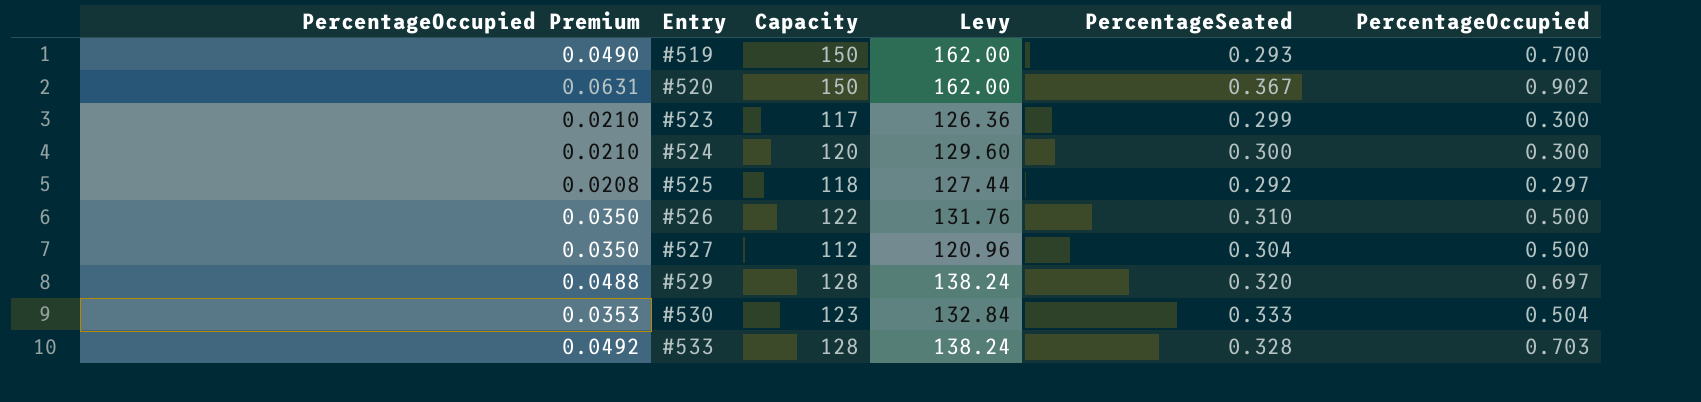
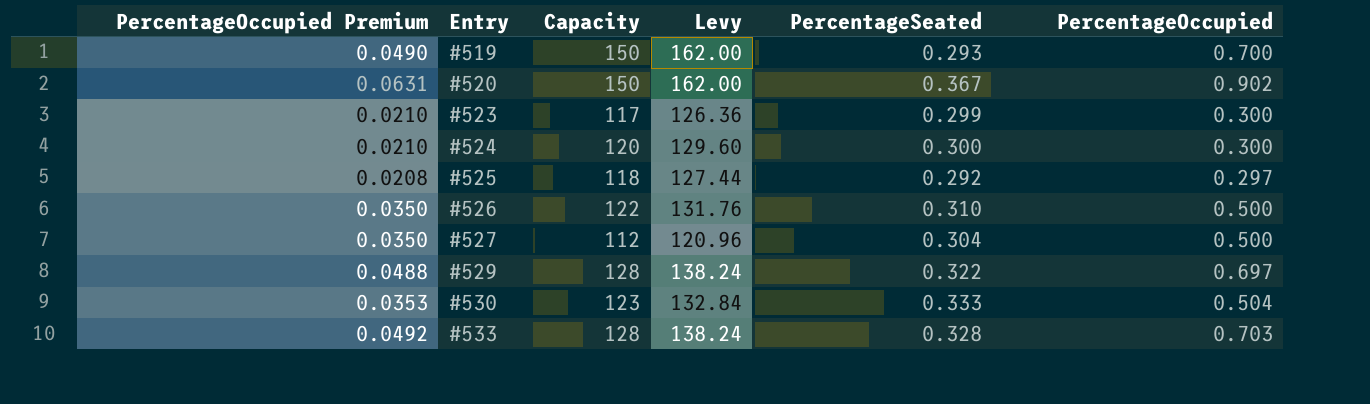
#529 | PercentageSeated: 0.320 -> 0.322

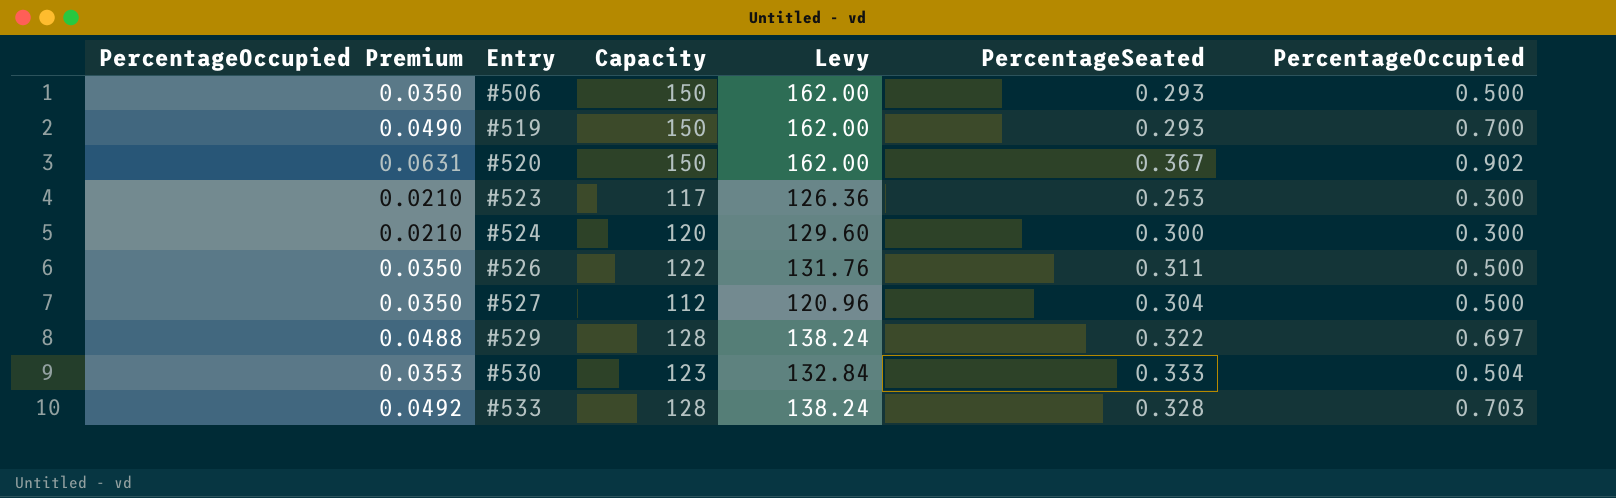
row #525: 0.0208 | 118 | 127.44 | 0.292 | 0.297 -> none
row #506: none -> 0.0350 | 150 | 162.00 | 0.293 | 0.500
#523 | PercentageSeated: 0.299 -> 0.253
#526 | PercentageSeated: 0.310 -> 0.311

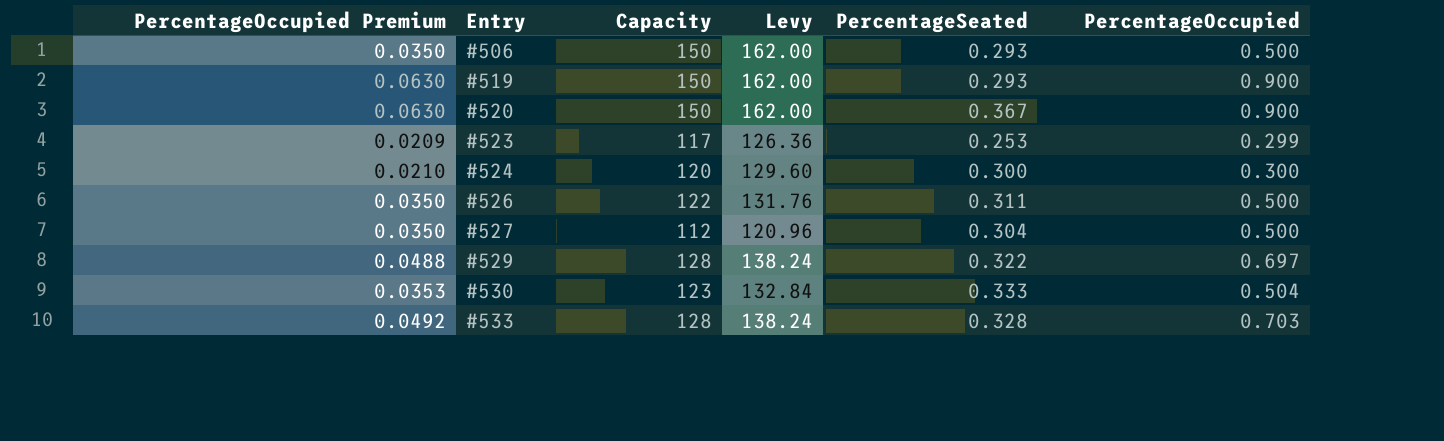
#519 | PercentageOccupied Premium: 0.0490 -> 0.0630
#519 | PercentageOccupied: 0.700 -> 0.900
#520 | PercentageOccupied Premium: 0.0631 -> 0.0630
#520 | PercentageOccupied: 0.902 -> 0.900
#523 | PercentageOccupied Premium: 0.0210 -> 0.0209
#523 | PercentageOccupied: 0.300 -> 0.299

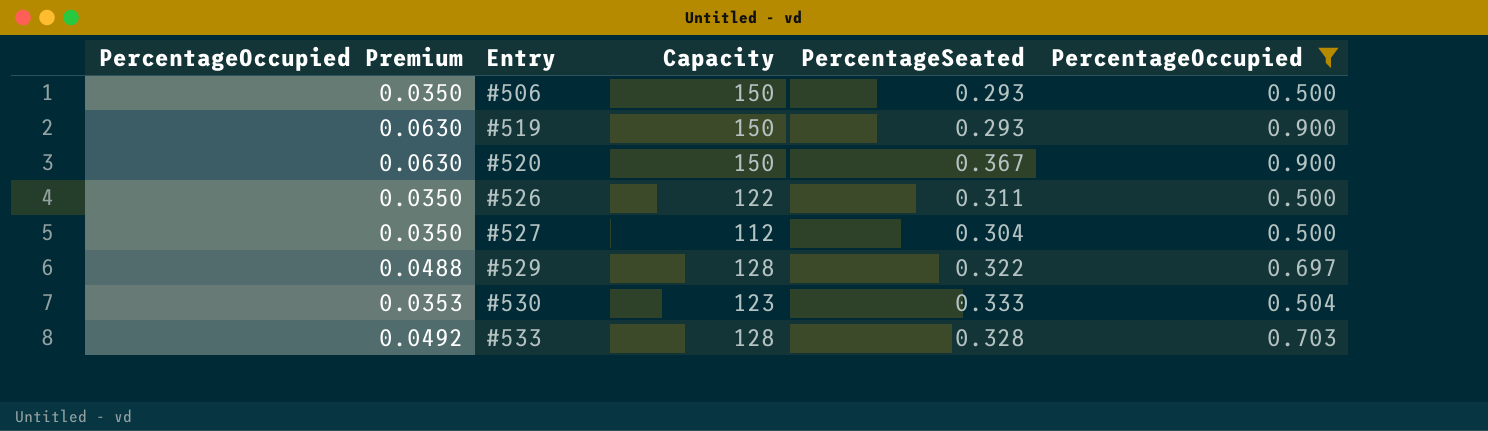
filter: none -> PercentageOccupied >= 0.500
column Levy | formula: [Capacity] * 1.08 -> none

